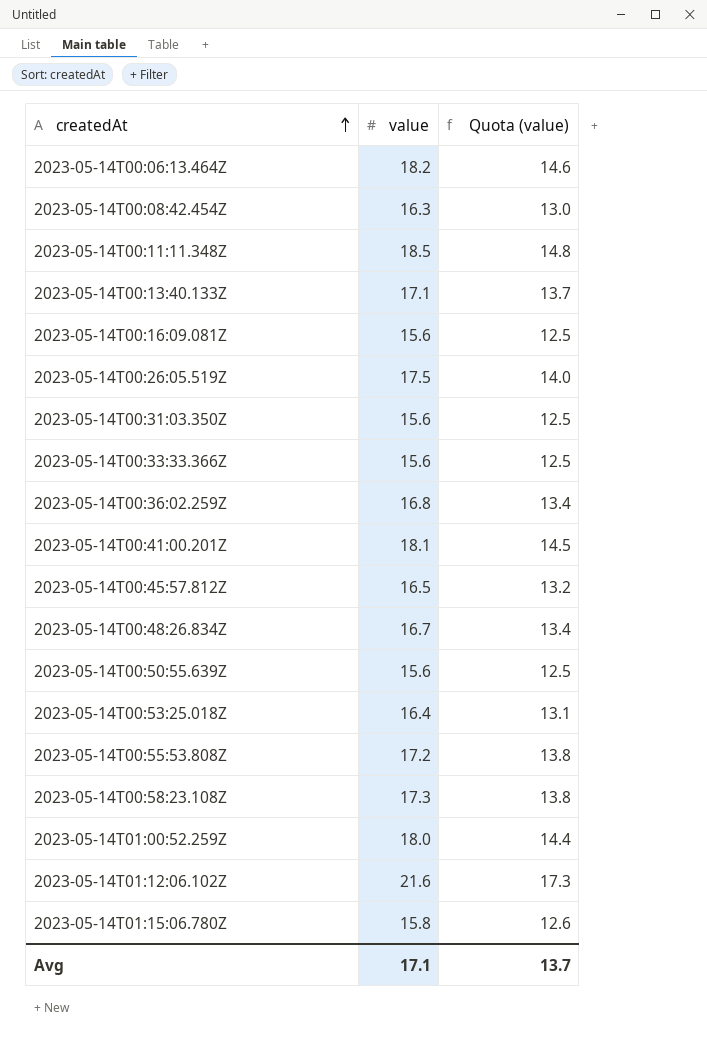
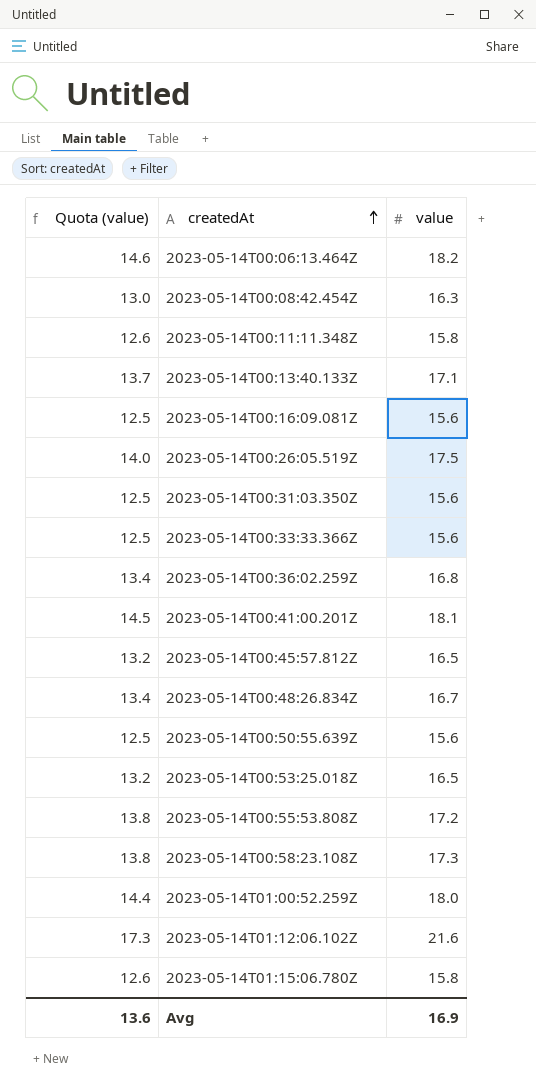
column Quota (value) | position: 3 -> 1
2023-05-14T00:11:11.348Z | Quota (value): 14.8 -> 12.6
2023-05-14T00:11:11.348Z | value: 18.5 -> 15.8
2023-05-14T00:53:25.018Z | Quota (value): 13.1 -> 13.2
2023-05-14T00:53:25.018Z | value: 16.4 -> 16.5
Avg | Quota (value): 13.7 -> 13.6
Avg | value: 17.1 -> 16.9

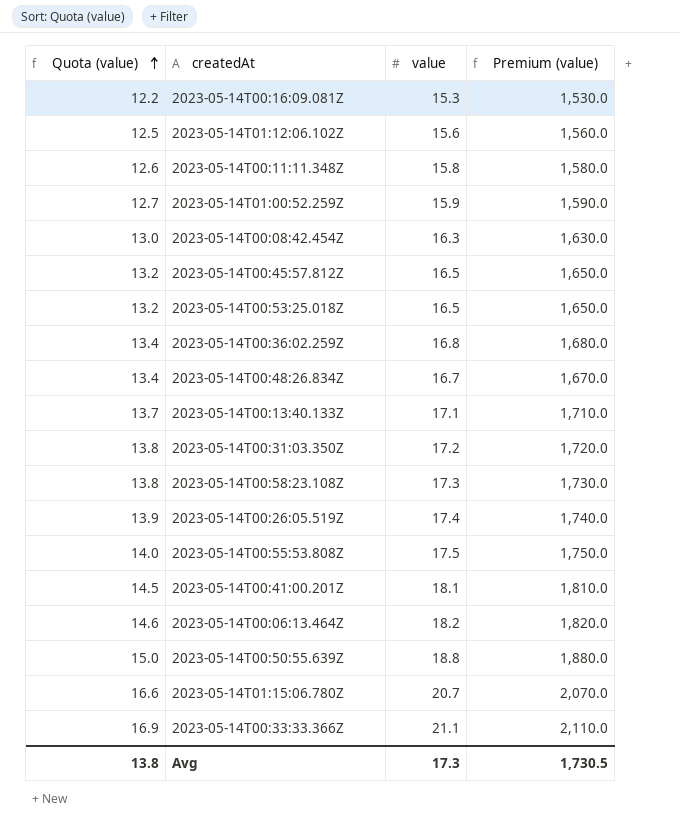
row order: createdAt ascending -> Quota (value) ascending
column Premium (value) | formula: none -> [value] * 100
2023-05-14T00:16:09.081Z | Quota (value): 12.5 -> 12.2
2023-05-14T00:16:09.081Z | value: 15.6 -> 15.3
2023-05-14T01:12:06.102Z | Quota (value): 17.3 -> 12.5
2023-05-14T01:12:06.102Z | value: 21.6 -> 15.6
2023-05-14T01:00:52.259Z | Quota (value): 14.4 -> 12.7
2023-05-14T01:00:52.259Z | value: 18.0 -> 15.9
2023-05-14T00:31:03.350Z | Quota (value): 12.5 -> 13.8
2023-05-14T00:31:03.350Z | value: 15.6 -> 17.2
2023-05-14T00:26:05.519Z | Quota (value): 14.0 -> 13.9
2023-05-14T00:26:05.519Z | value: 17.5 -> 17.4
2023-05-14T00:55:53.808Z | Quota (value): 13.8 -> 14.0
2023-05-14T00:55:53.808Z | value: 17.2 -> 17.5
2023-05-14T00:50:55.639Z | Quota (value): 12.5 -> 15.0
2023-05-14T00:50:55.639Z | value: 15.6 -> 18.8
2023-05-14T01:15:06.780Z | Quota (value): 12.6 -> 16.6
2023-05-14T01:15:06.780Z | value: 15.8 -> 20.7
2023-05-14T00:33:33.366Z | Quota (value): 12.5 -> 16.9
2023-05-14T00:33:33.366Z | value: 15.6 -> 21.1
Avg | Quota (value): 13.6 -> 13.8
Avg | value: 16.9 -> 17.3

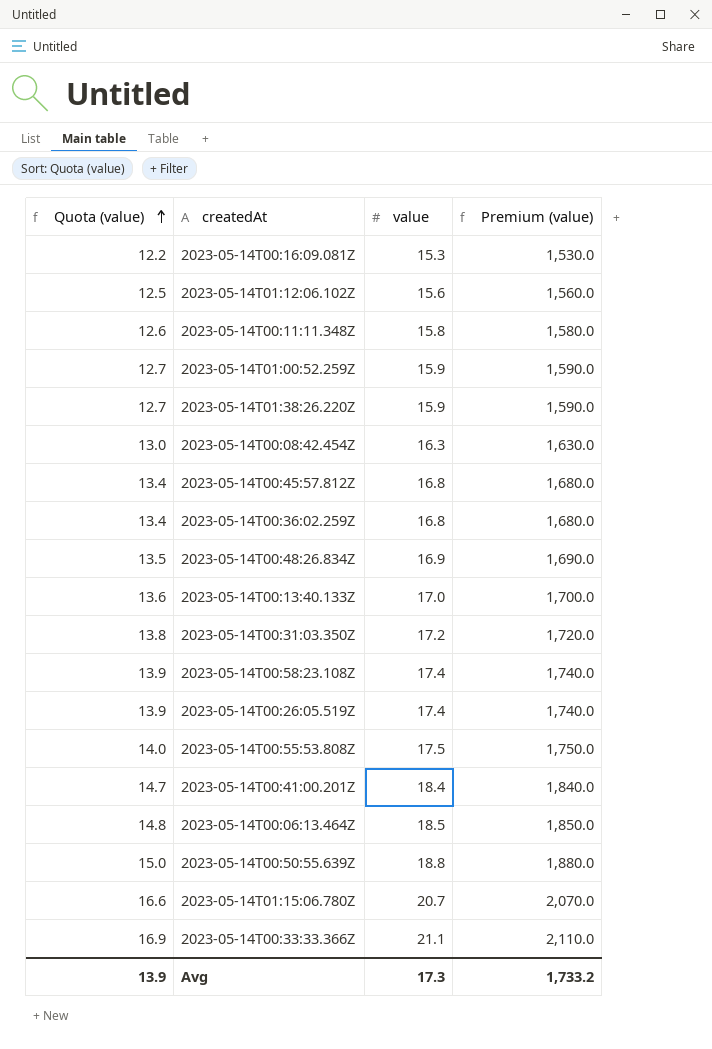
row 2023-05-14T00:53:25.018Z: 13.2 | 16.5 | 1,650.0 -> none
row 2023-05-14T01:38:26.220Z: none -> 12.7 | 15.9 | 1,590.0
2023-05-14T00:45:57.812Z | Quota (value): 13.2 -> 13.4
2023-05-14T00:45:57.812Z | value: 16.5 -> 16.8
2023-05-14T00:45:57.812Z | Premium (value): 1,650.0 -> 1,680.0
2023-05-14T00:48:26.834Z | Quota (value): 13.4 -> 13.5
2023-05-14T00:48:26.834Z | value: 16.7 -> 16.9
2023-05-14T00:48:26.834Z | Premium (value): 1,670.0 -> 1,690.0
2023-05-14T00:13:40.133Z | Quota (value): 13.7 -> 13.6
2023-05-14T00:13:40.133Z | value: 17.1 -> 17.0
2023-05-14T00:13:40.133Z | Premium (value): 1,710.0 -> 1,700.0
2023-05-14T00:58:23.108Z | Quota (value): 13.8 -> 13.9
2023-05-14T00:58:23.108Z | value: 17.3 -> 17.4
2023-05-14T00:58:23.108Z | Premium (value): 1,730.0 -> 1,740.0
2023-05-14T00:41:00.201Z | Quota (value): 14.5 -> 14.7
2023-05-14T00:41:00.201Z | value: 18.1 -> 18.4
2023-05-14T00:41:00.201Z | Premium (value): 1,810.0 -> 1,840.0
2023-05-14T00:06:13.464Z | Quota (value): 14.6 -> 14.8
2023-05-14T00:06:13.464Z | value: 18.2 -> 18.5
2023-05-14T00:06:13.464Z | Premium (value): 1,820.0 -> 1,850.0
Avg | Quota (value): 13.8 -> 13.9
Avg | Premium (value): 1,730.5 -> 1,733.2

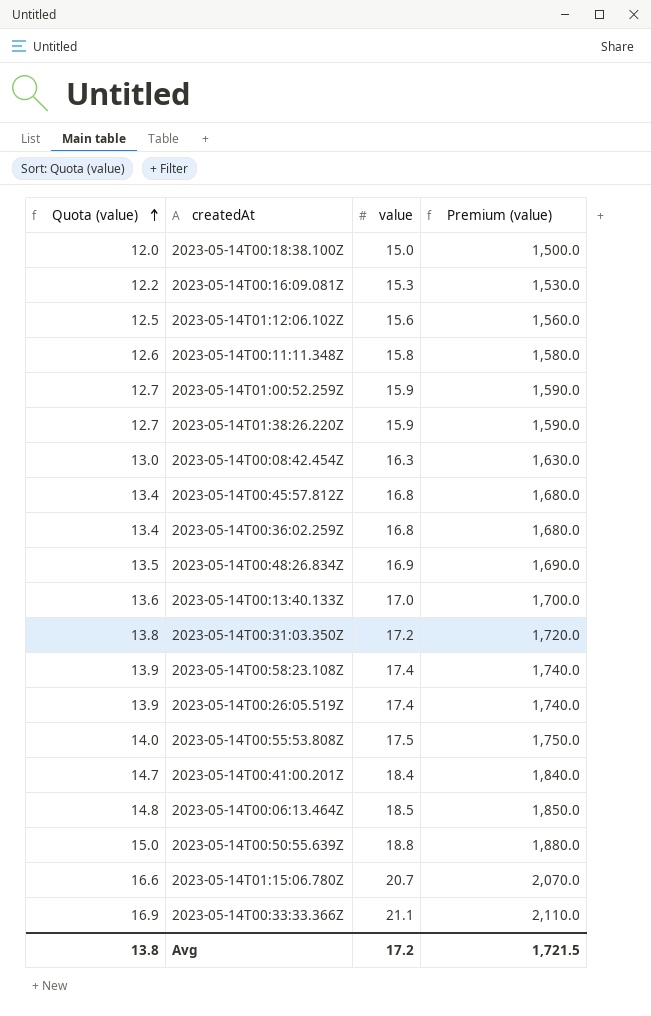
row 2023-05-14T00:18:38.100Z: none -> 12.0 | 15.0 | 1,500.0
Avg | Quota (value): 13.9 -> 13.8
Avg | value: 17.3 -> 17.2
Avg | Premium (value): 1,733.2 -> 1,721.5

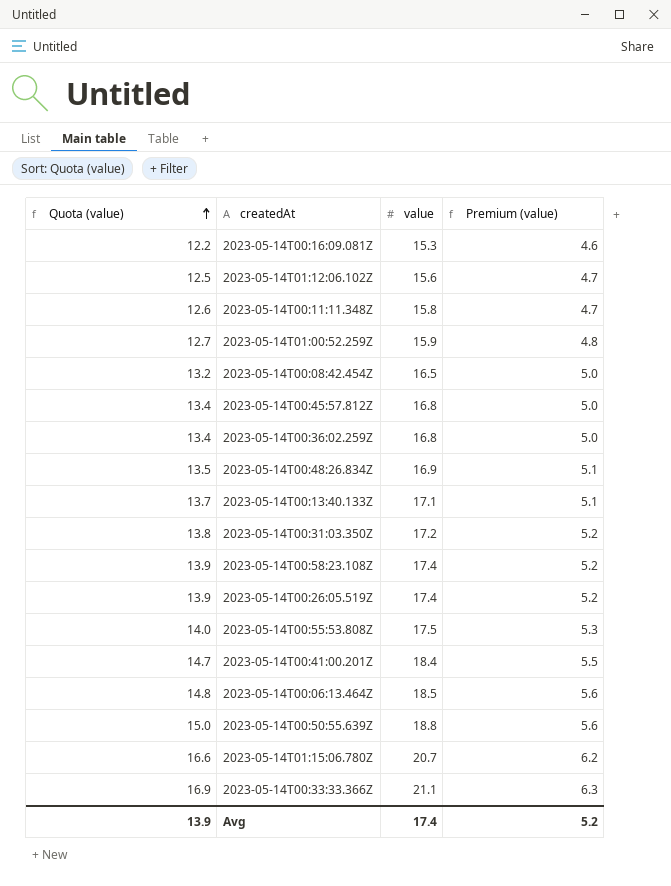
column Premium (value) | formula: [value] * 100 -> [value] * 0.3
row 2023-05-14T00:18:38.100Z: 12.0 | 15.0 | 1,500.0 -> none
row 2023-05-14T01:38:26.220Z: 12.7 | 15.9 | 1,590.0 -> none
2023-05-14T00:08:42.454Z | Quota (value): 13.0 -> 13.2
2023-05-14T00:08:42.454Z | value: 16.3 -> 16.5
2023-05-14T00:13:40.133Z | Quota (value): 13.6 -> 13.7
2023-05-14T00:13:40.133Z | value: 17.0 -> 17.1
Avg | Quota (value): 13.8 -> 13.9
Avg | value: 17.2 -> 17.4
Avg | Premium (value): 1,721.5 -> 5.2

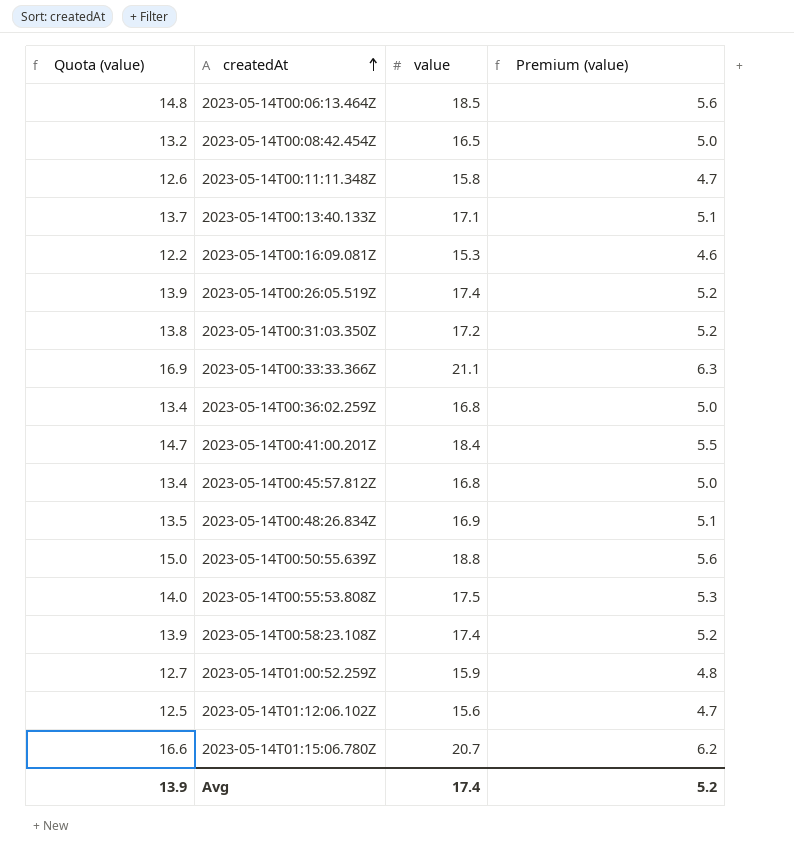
row order: Quota (value) ascending -> createdAt ascending

